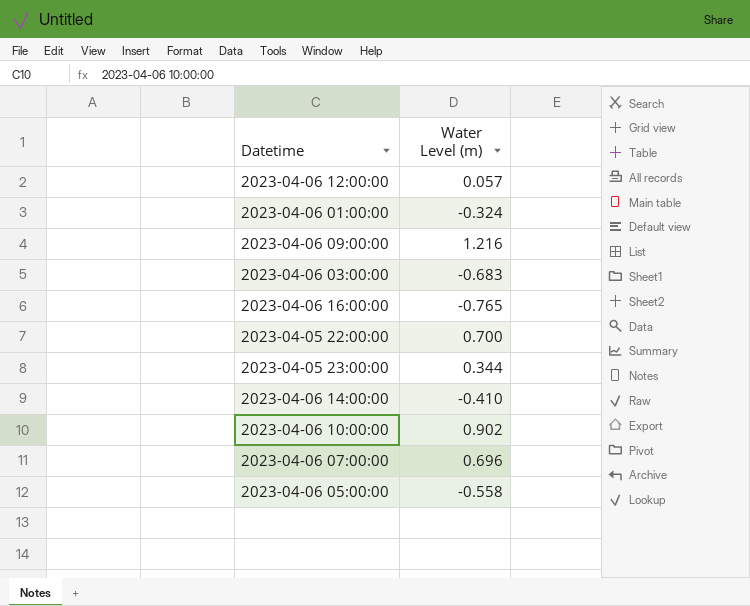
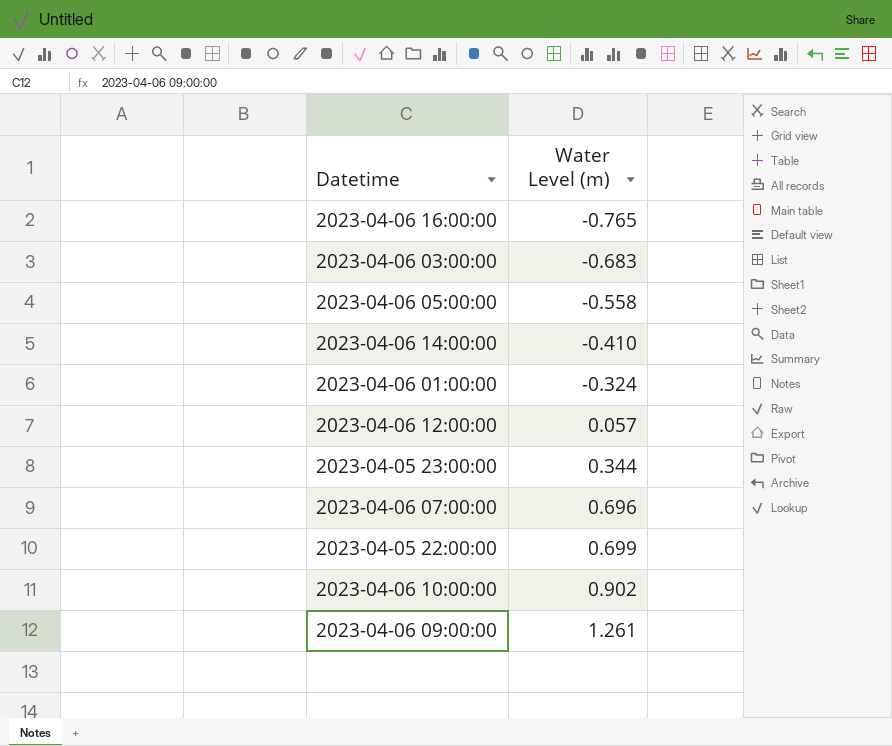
row order: none -> Water Level (m) ascending
2023-04-05 22:00:00 | Water Level (m): 0.700 -> 0.699
2023-04-06 09:00:00 | Water Level (m): 1.216 -> 1.261

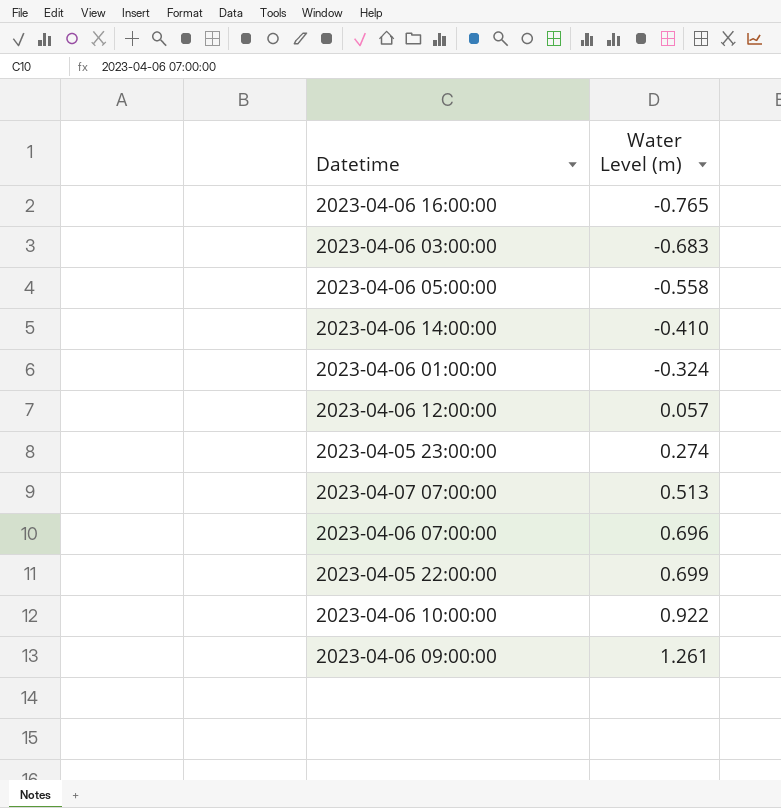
2023-04-05 23:00:00 | Water Level (m): 0.344 -> 0.274
row 2023-04-07 07:00:00: none -> 0.513
2023-04-06 10:00:00 | Water Level (m): 0.902 -> 0.922

